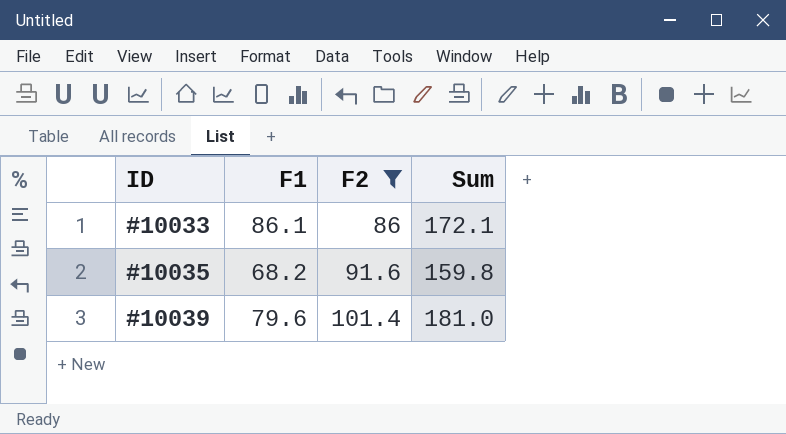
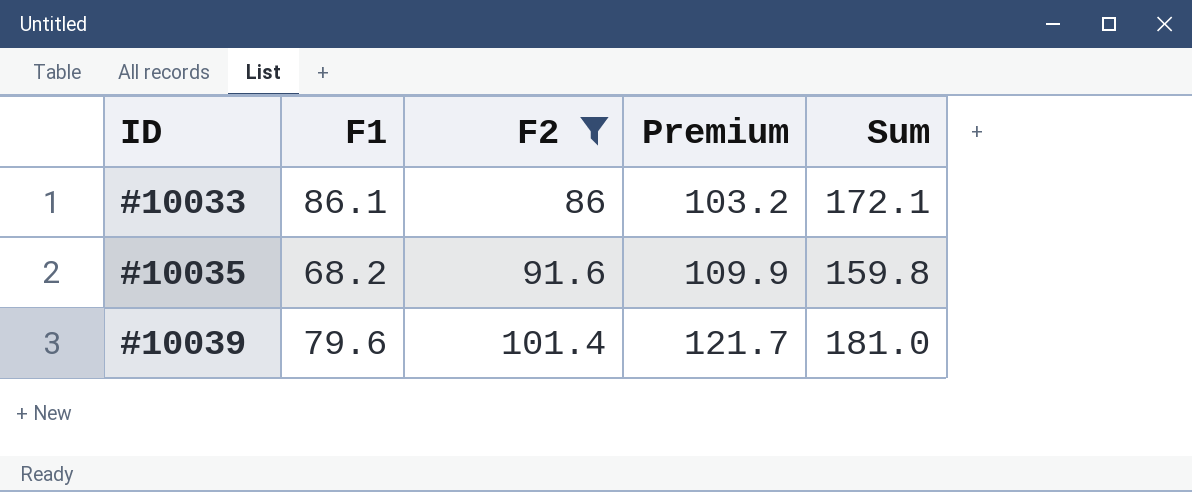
column Premium | formula: none -> [F2] * 1.2

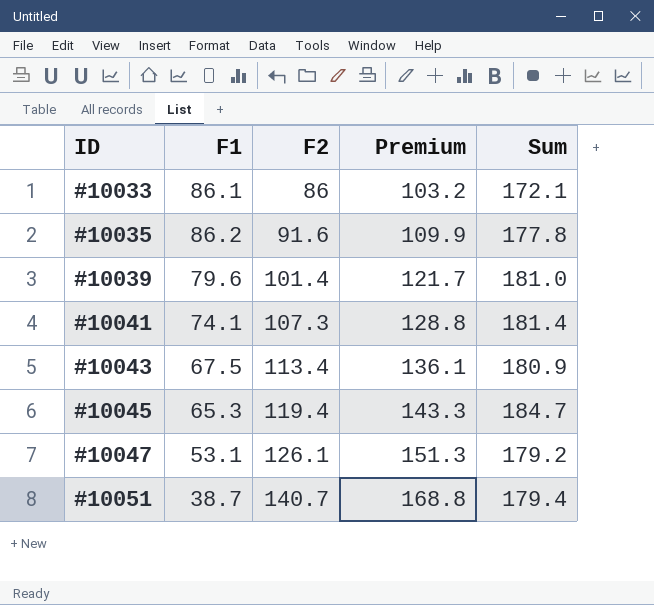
filter: F2 <= 101.4 -> none
#10035 | F1: 68.2 -> 86.2
#10035 | Sum: 159.8 -> 177.8

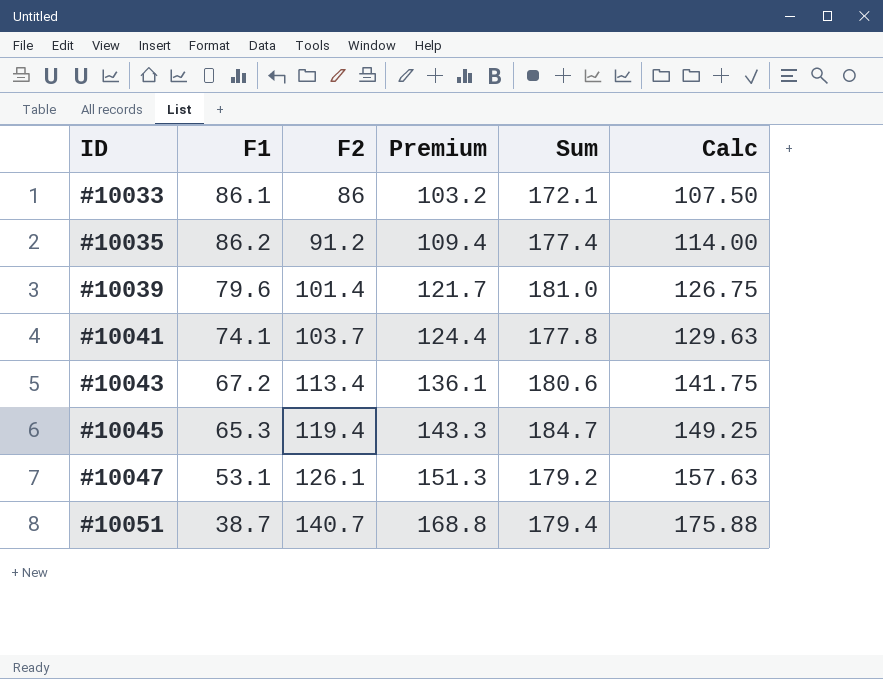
column Calc | formula: none -> [F2] * 1.25
#10035 | F2: 91.6 -> 91.2
#10035 | Premium: 109.9 -> 109.4
#10035 | Sum: 177.8 -> 177.4
#10041 | F2: 107.3 -> 103.7
#10041 | Premium: 128.8 -> 124.4
#10041 | Sum: 181.4 -> 177.8
#10043 | F1: 67.5 -> 67.2
#10043 | Sum: 180.9 -> 180.6

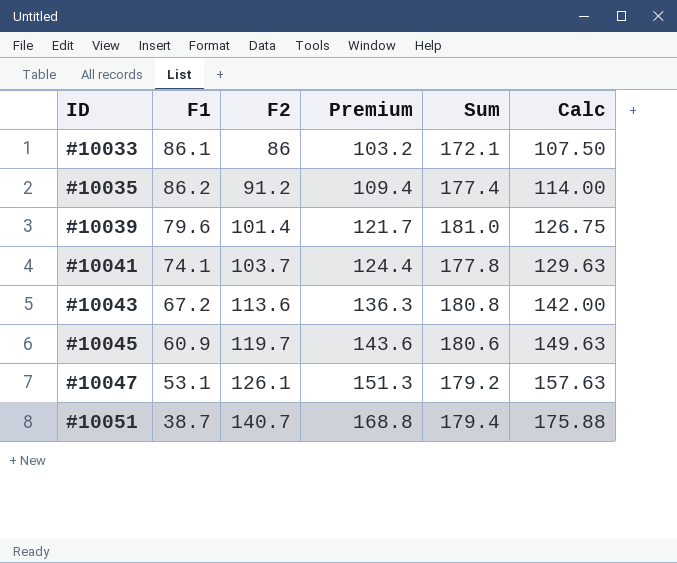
#10043 | F2: 113.4 -> 113.6
#10043 | Premium: 136.1 -> 136.3
#10043 | Sum: 180.6 -> 180.8
#10043 | Calc: 141.75 -> 142.00
#10045 | F1: 65.3 -> 60.9
#10045 | F2: 119.4 -> 119.7
#10045 | Premium: 143.3 -> 143.6
#10045 | Sum: 184.7 -> 180.6
#10045 | Calc: 149.25 -> 149.63

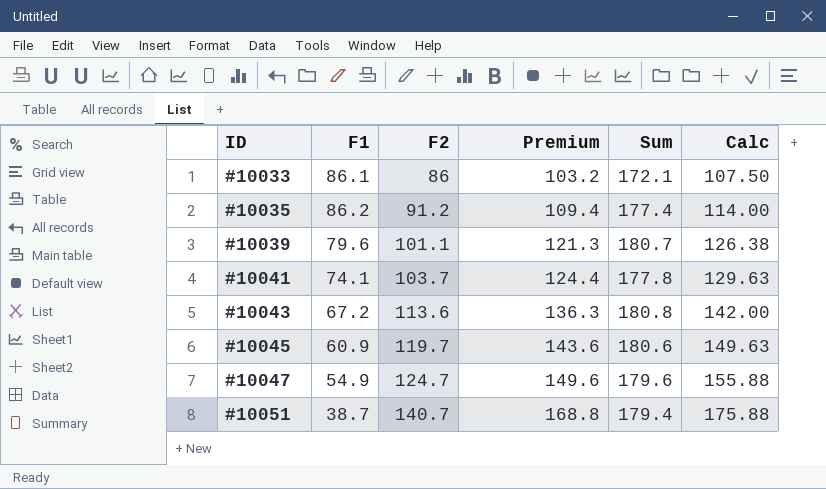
#10039 | F2: 101.4 -> 101.1
#10039 | Premium: 121.7 -> 121.3
#10039 | Sum: 181.0 -> 180.7
#10039 | Calc: 126.75 -> 126.38
#10047 | F1: 53.1 -> 54.9
#10047 | F2: 126.1 -> 124.7
#10047 | Premium: 151.3 -> 149.6
#10047 | Sum: 179.2 -> 179.6
#10047 | Calc: 157.63 -> 155.88

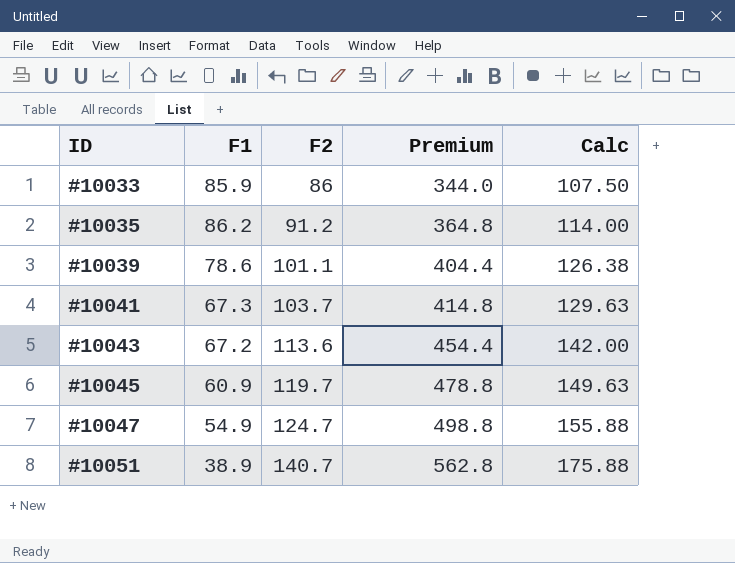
column Sum | formula: [F1] + [F2] -> none
column Premium | formula: [F2] * 1.2 -> [F2] * 4
#10033 | F1: 86.1 -> 85.9
#10039 | F1: 79.6 -> 78.6
#10041 | F1: 74.1 -> 67.3
#10051 | F1: 38.7 -> 38.9

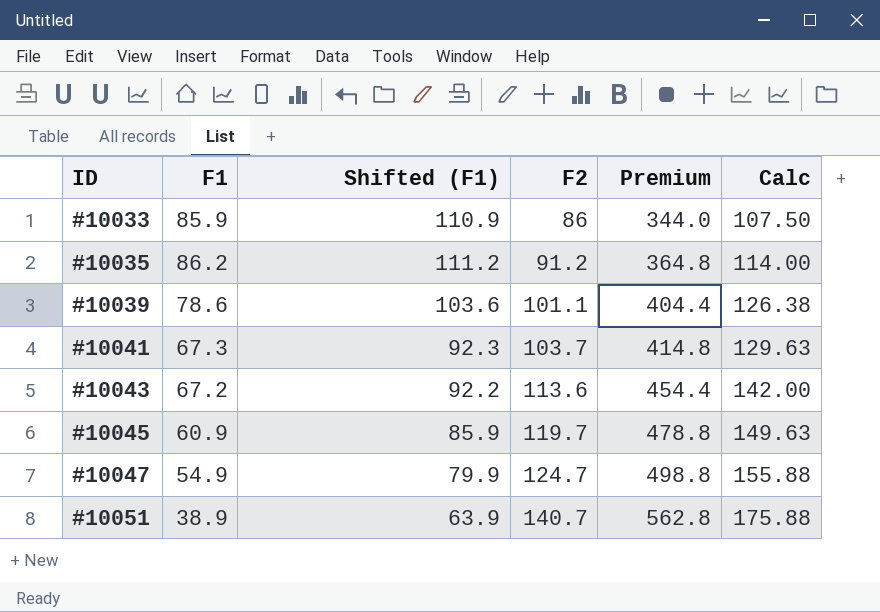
column Shifted (F1) | formula: none -> [F1] + 25

